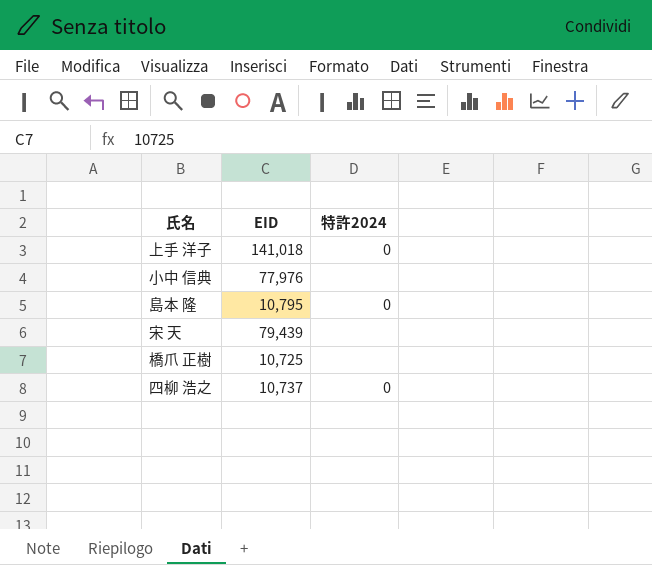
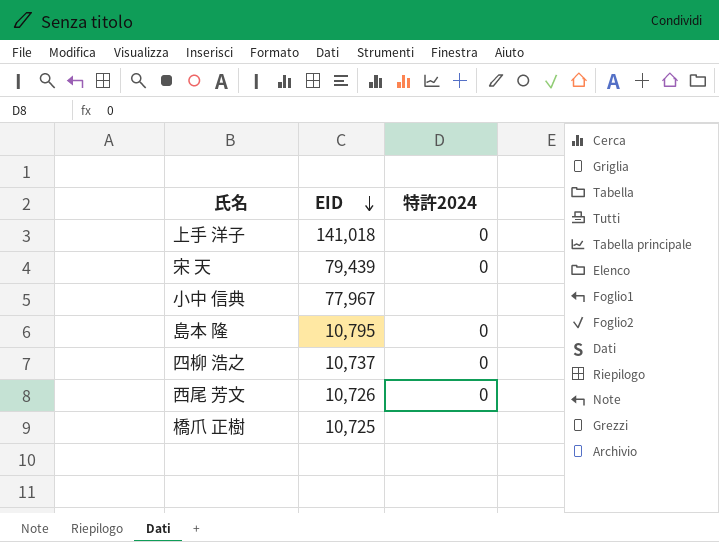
row order: none -> EID descending
宋 天 | 特許2024: none -> 0
小中 信典 | EID: 77,976 -> 77,967
row 西尾 芳文: none -> 10,726 | 0

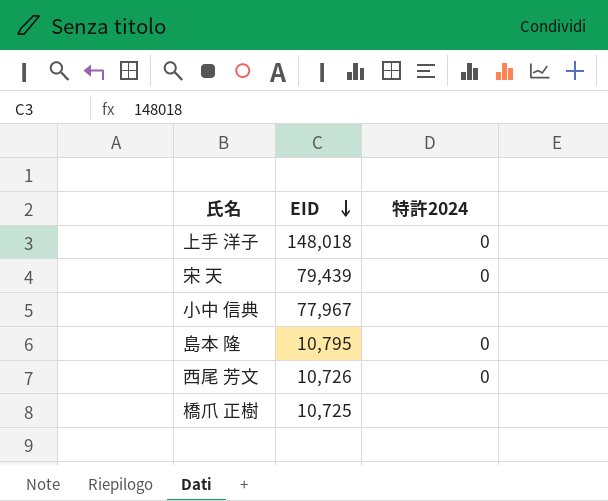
row 四柳 浩之: 10,737 | 0 -> none
上手 洋子 | EID: 141,018 -> 148,018

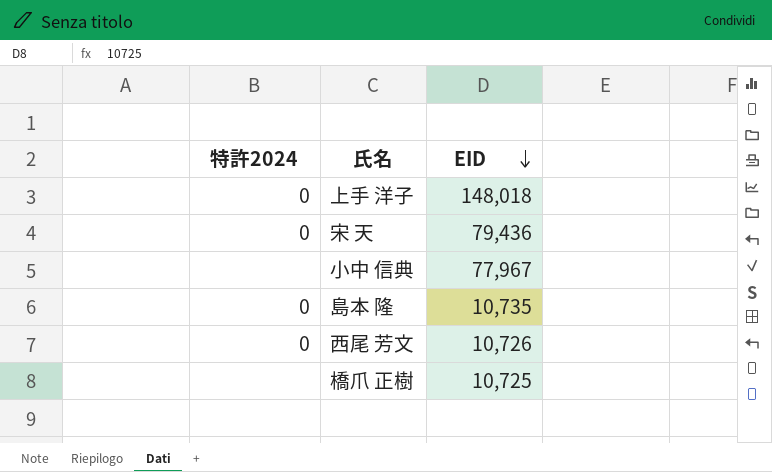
column 特許2024 | position: 3 -> 1
宋 天 | EID: 79,439 -> 79,436
島本 隆 | EID: 10,795 -> 10,735

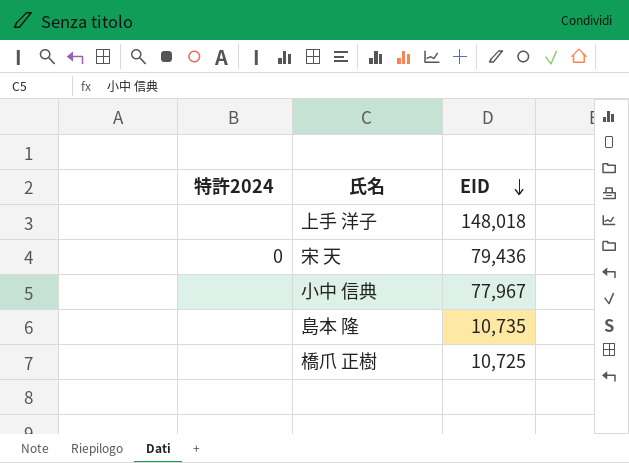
row 西尾 芳文: 0 | 10,726 -> none
上手 洋子 | 特許2024: 0 -> none
島本 隆 | 特許2024: 0 -> none

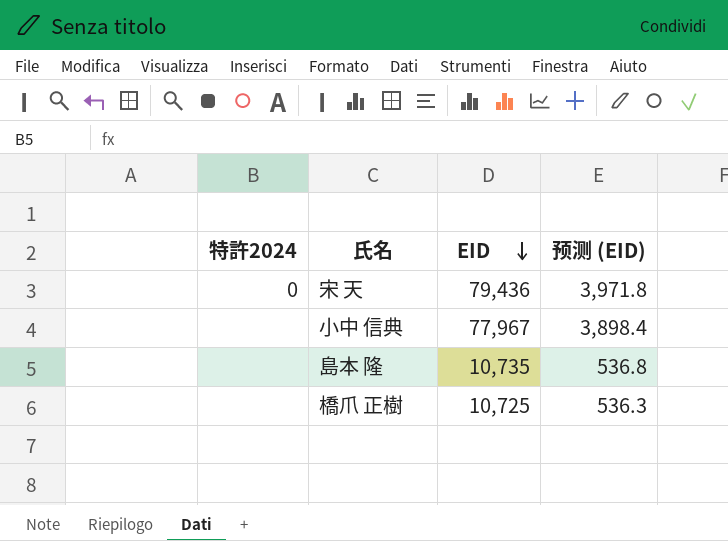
column 预测 (EID) | formula: none -> [EID] * 0.05
row 上手 洋子: none | 148,018 -> none

